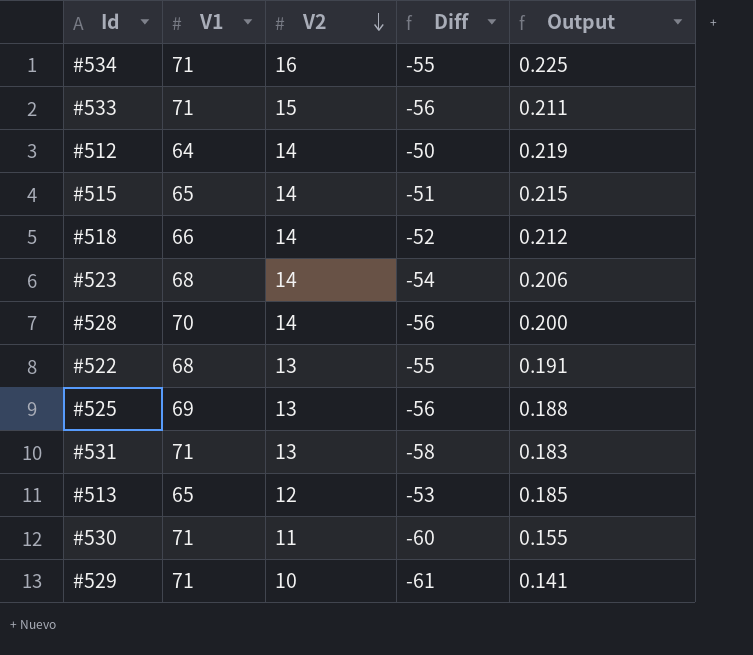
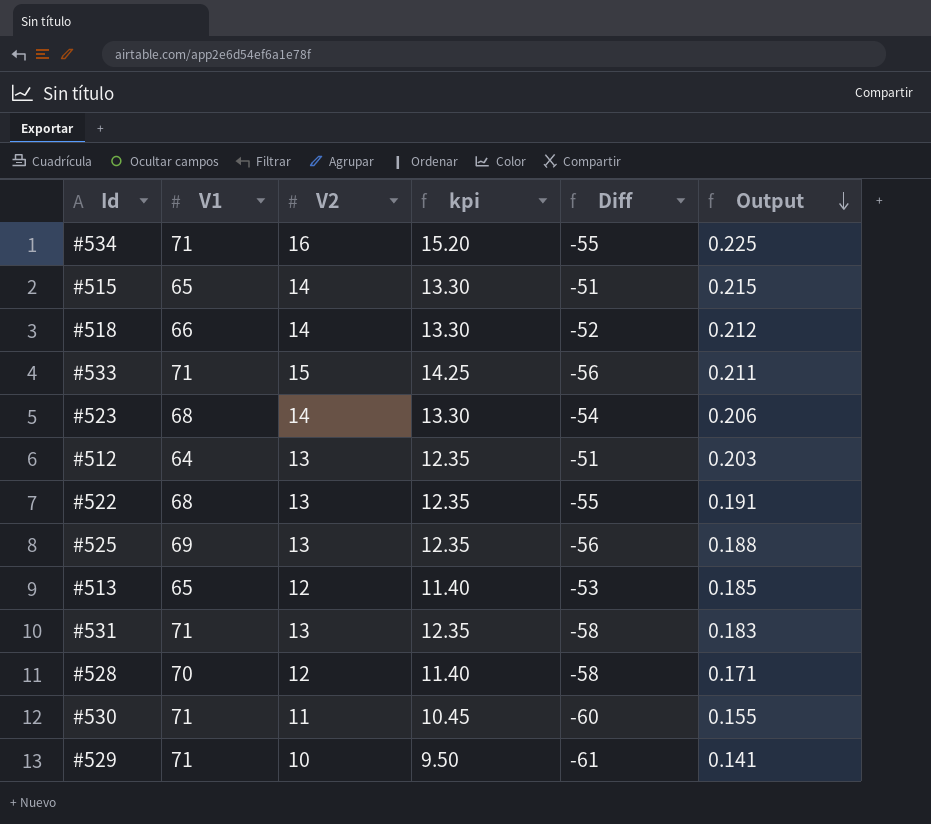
row order: V2 descending -> Output descending
column kpi | formula: none -> [V2] * 0.95
#512 | V2: 14 -> 13
#512 | Diff: -50 -> -51
#512 | Output: 0.219 -> 0.203
#528 | V2: 14 -> 12
#528 | Diff: -56 -> -58
#528 | Output: 0.200 -> 0.171

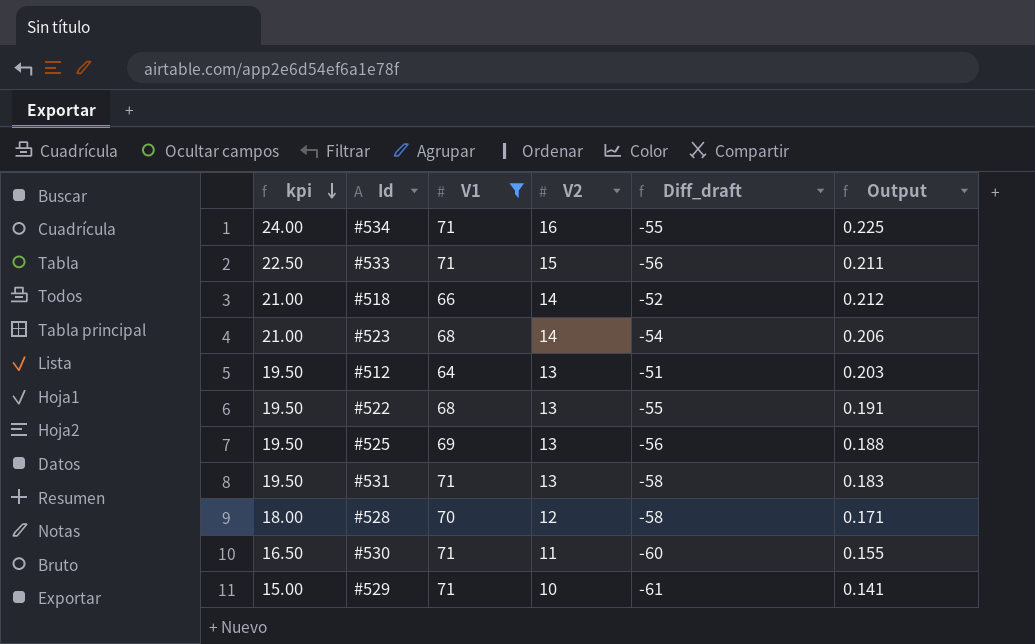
filter: none -> V1 != 65
row order: Output descending -> kpi descending
column kpi | formula: [V2] * 0.95 -> [V2] * 1.5
column kpi | position: 4 -> 1
column name: Diff -> Diff_draft

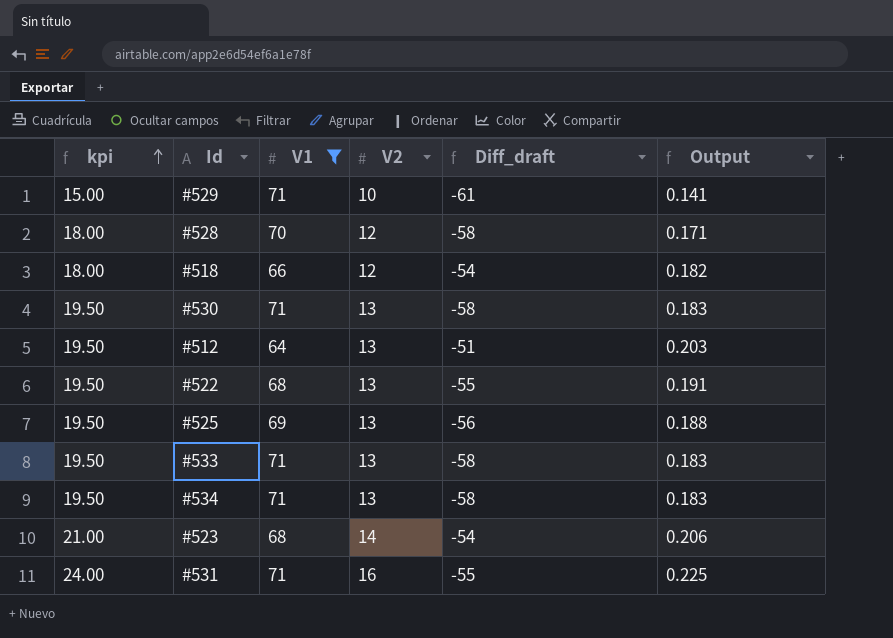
row order: kpi descending -> kpi ascending
#518 | kpi: 21.00 -> 18.00
#518 | V2: 14 -> 12
#518 | Diff_draft: -52 -> -54
#518 | Output: 0.212 -> 0.182
#530 | kpi: 16.50 -> 19.50
#530 | V2: 11 -> 13
#530 | Diff_draft: -60 -> -58
#530 | Output: 0.155 -> 0.183
#533 | kpi: 22.50 -> 19.50
#533 | V2: 15 -> 13
#533 | Diff_draft: -56 -> -58
#533 | Output: 0.211 -> 0.183
#534 | kpi: 24.00 -> 19.50
#534 | V2: 16 -> 13
#534 | Diff_draft: -55 -> -58
#534 | Output: 0.225 -> 0.183
#531 | kpi: 19.50 -> 24.00
#531 | V2: 13 -> 16
#531 | Diff_draft: -58 -> -55
#531 | Output: 0.183 -> 0.225

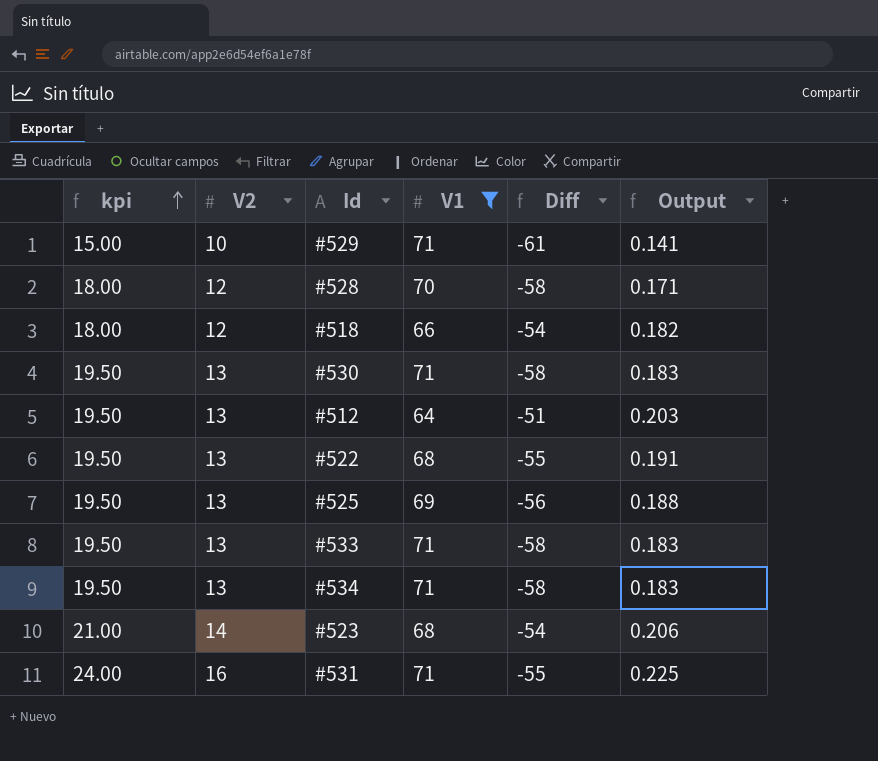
column V2 | position: 4 -> 2
column name: Diff_draft -> Diff

